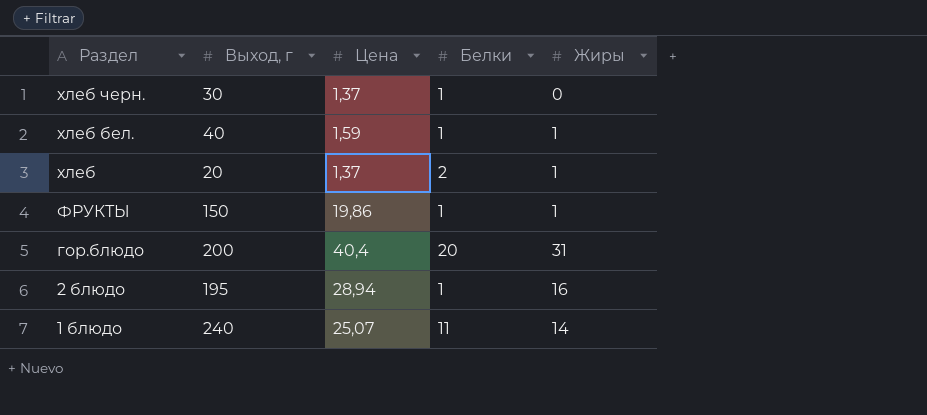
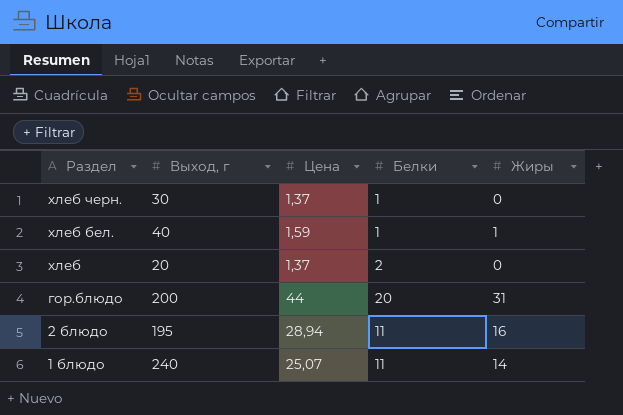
row ФРУКТЫ: 150 | 19,86 | 1 | 1 -> none
хлеб | Жиры: 1 -> 0
гор.блюдо | Цена: 40,4 -> 44
2 блюдо | Белки: 1 -> 11

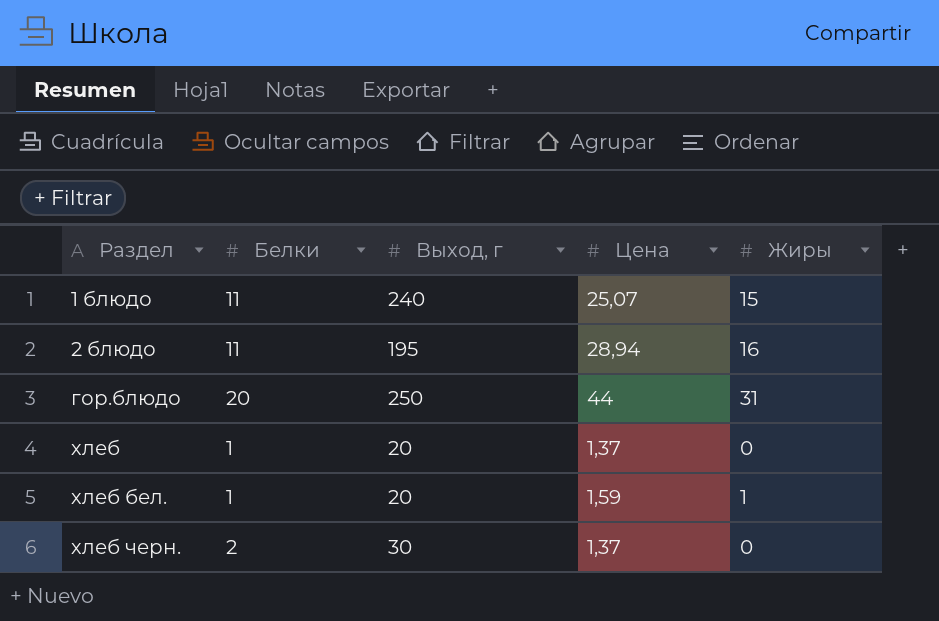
row order: Раздел descending -> Раздел ascending
column Белки | position: 4 -> 2
1 блюдо | Жиры: 14 -> 15
гор.блюдо | Выход, г: 200 -> 250
хлеб | Белки: 2 -> 1
хлеб бел. | Выход, г: 40 -> 20
хлеб черн. | Белки: 1 -> 2

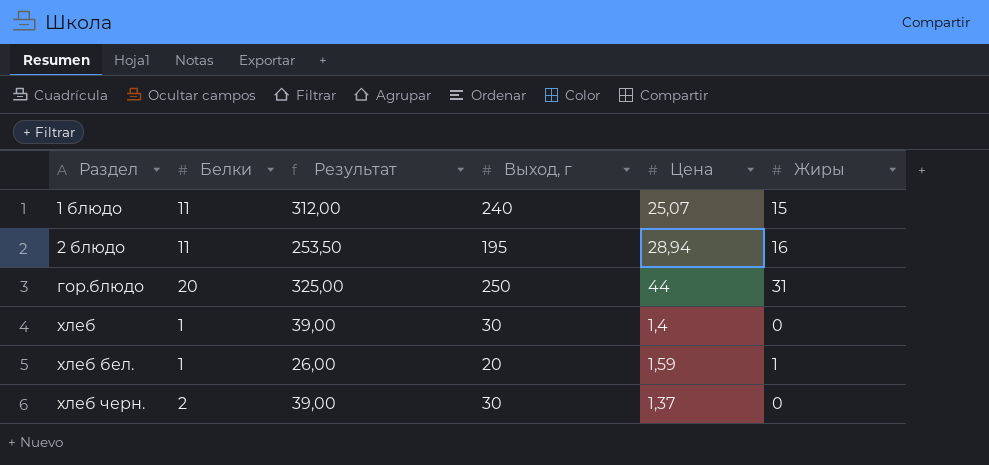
column Результат | formula: none -> [Выход, г] * 1,3
хлеб | Выход, г: 20 -> 30
хлеб | Цена: 1,37 -> 1,4

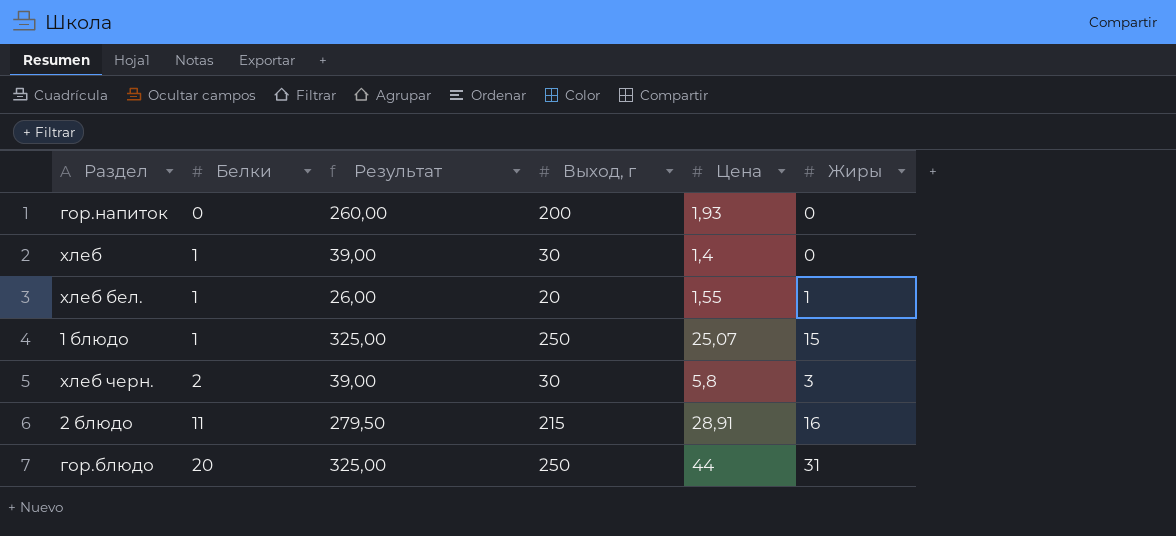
row order: Раздел ascending -> Белки ascending
row гор.напиток: none -> 0 | 260,00 | 200 | 1,93 | 0
хлеб бел. | Цена: 1,59 -> 1,55
1 блюдо | Белки: 11 -> 1
1 блюдо | Результат: 312,00 -> 325,00
1 блюдо | Выход, г: 240 -> 250
хлеб черн. | Цена: 1,37 -> 5,8
хлеб черн. | Жиры: 0 -> 3
2 блюдо | Результат: 253,50 -> 279,50
2 блюдо | Выход, г: 195 -> 215
2 блюдо | Цена: 28,94 -> 28,91

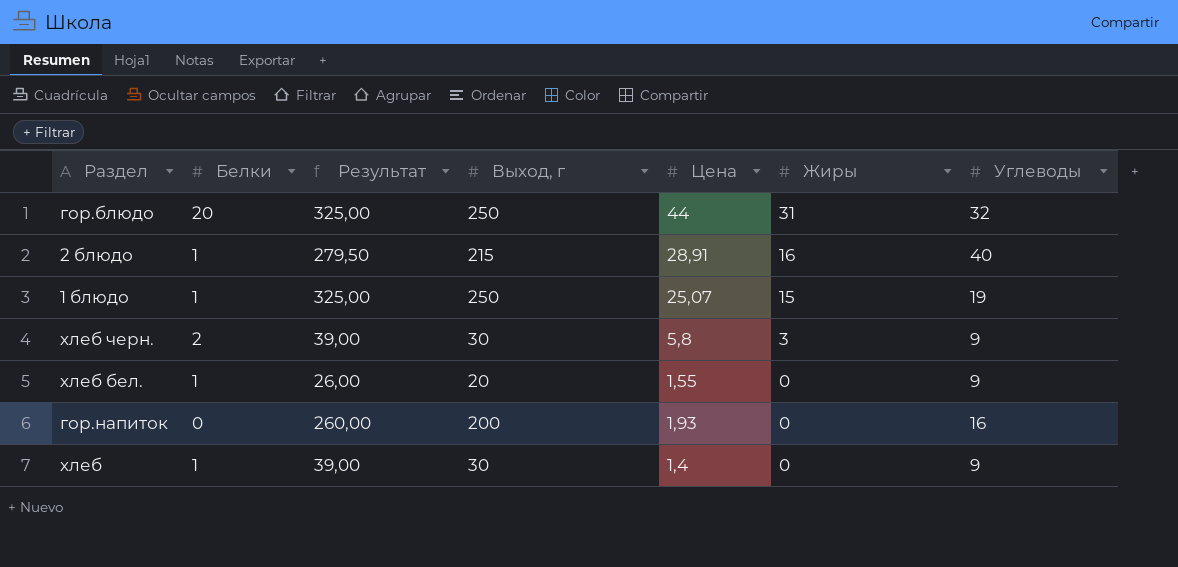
row order: Белки ascending -> Жиры descending
column Углеводы | position: none -> 7
2 блюдо | Белки: 11 -> 1
хлеб бел. | Жиры: 1 -> 0

